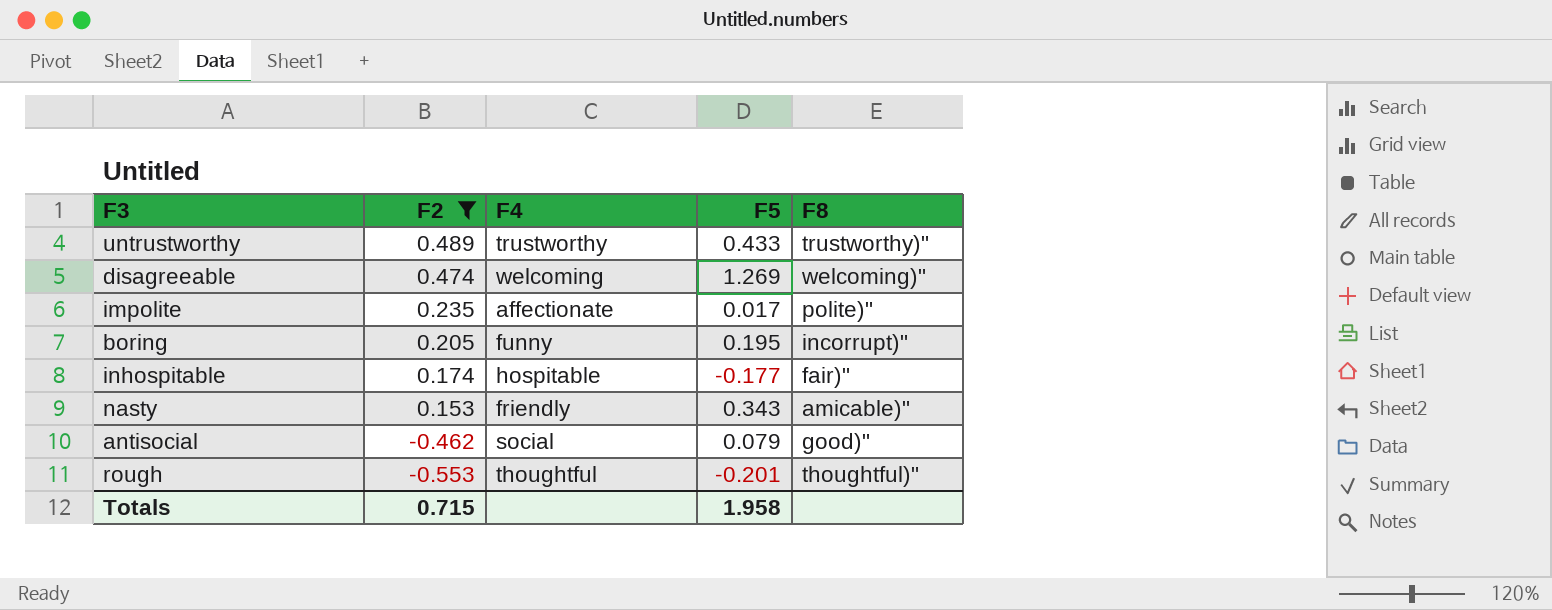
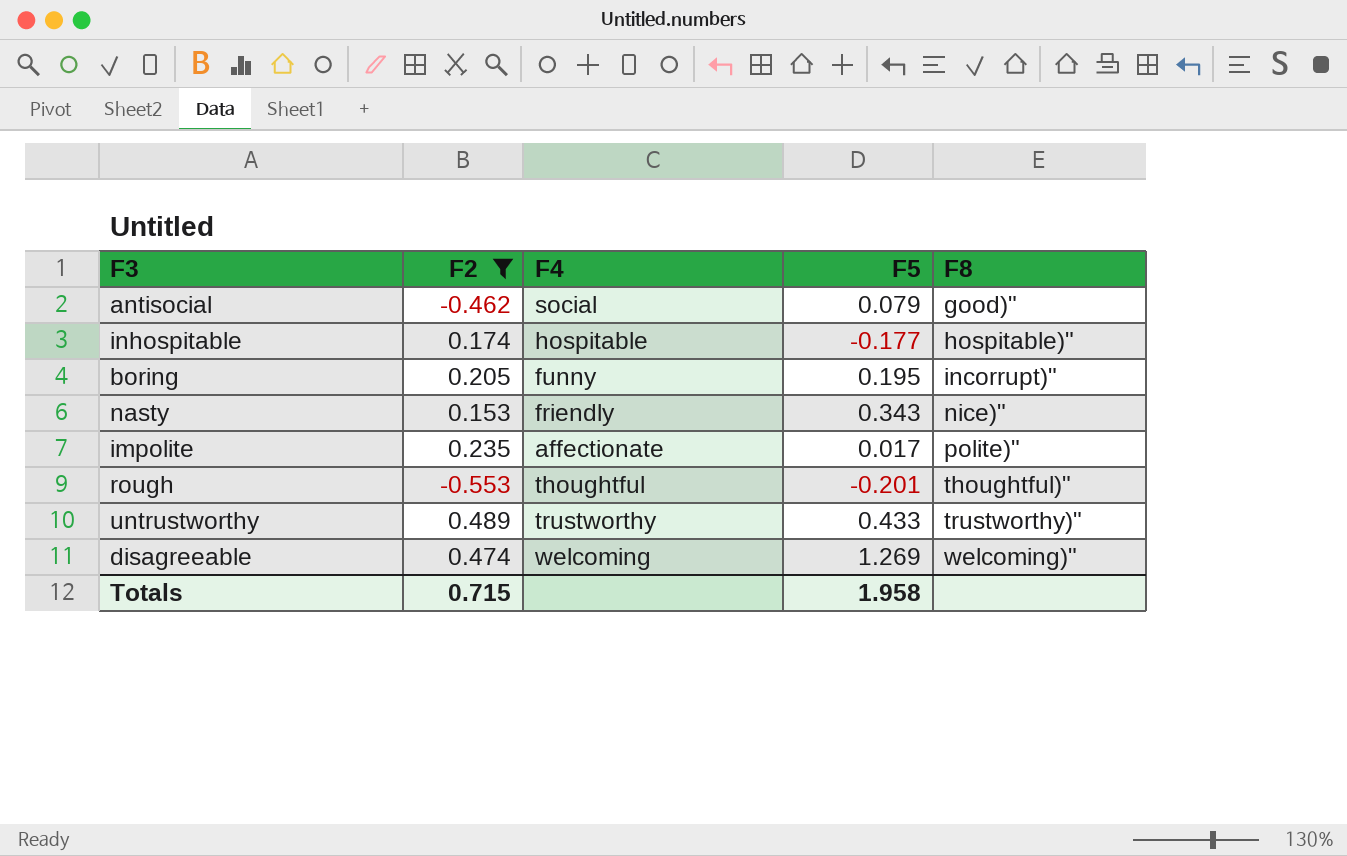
row order: F2 descending -> F8 ascending
inhospitable | F8: fair)" -> hospitable)"
nasty | F8: amicable)" -> nice)"

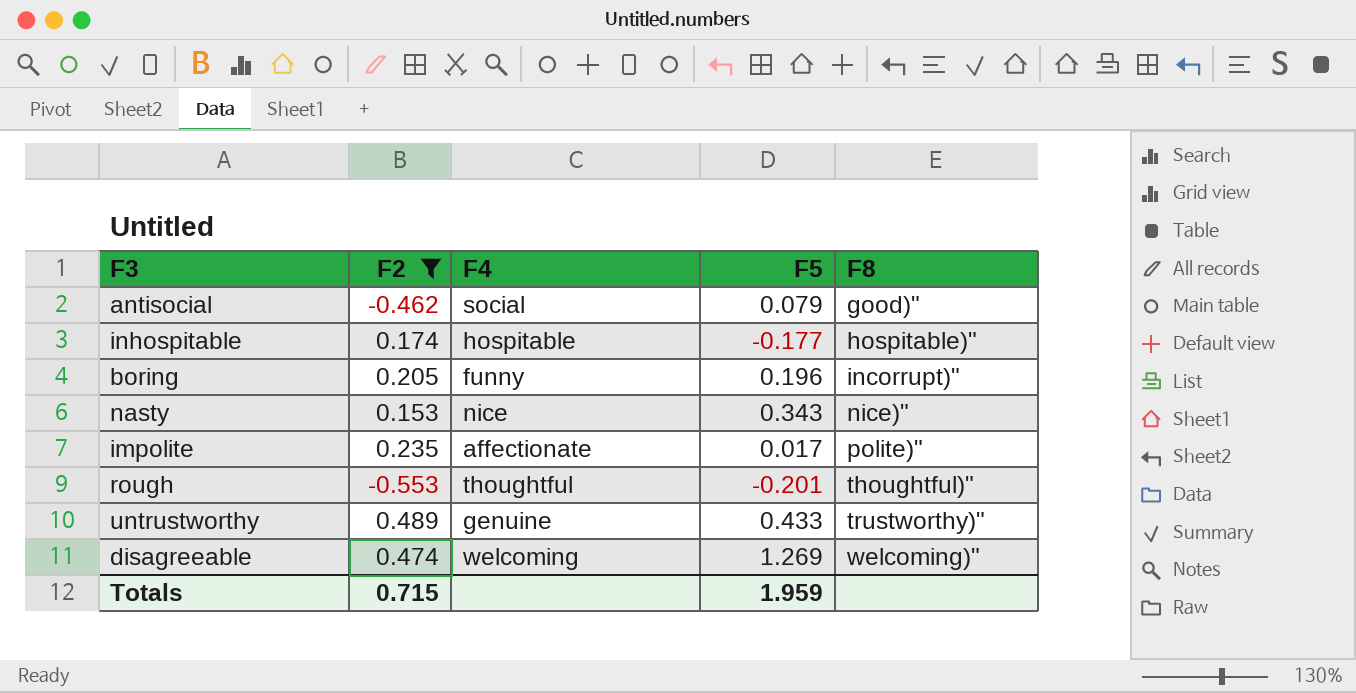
boring | F5: 0.195 -> 0.196
nasty | F4: friendly -> nice
untrustworthy | F4: trustworthy -> genuine
Totals | F5: 1.958 -> 1.959

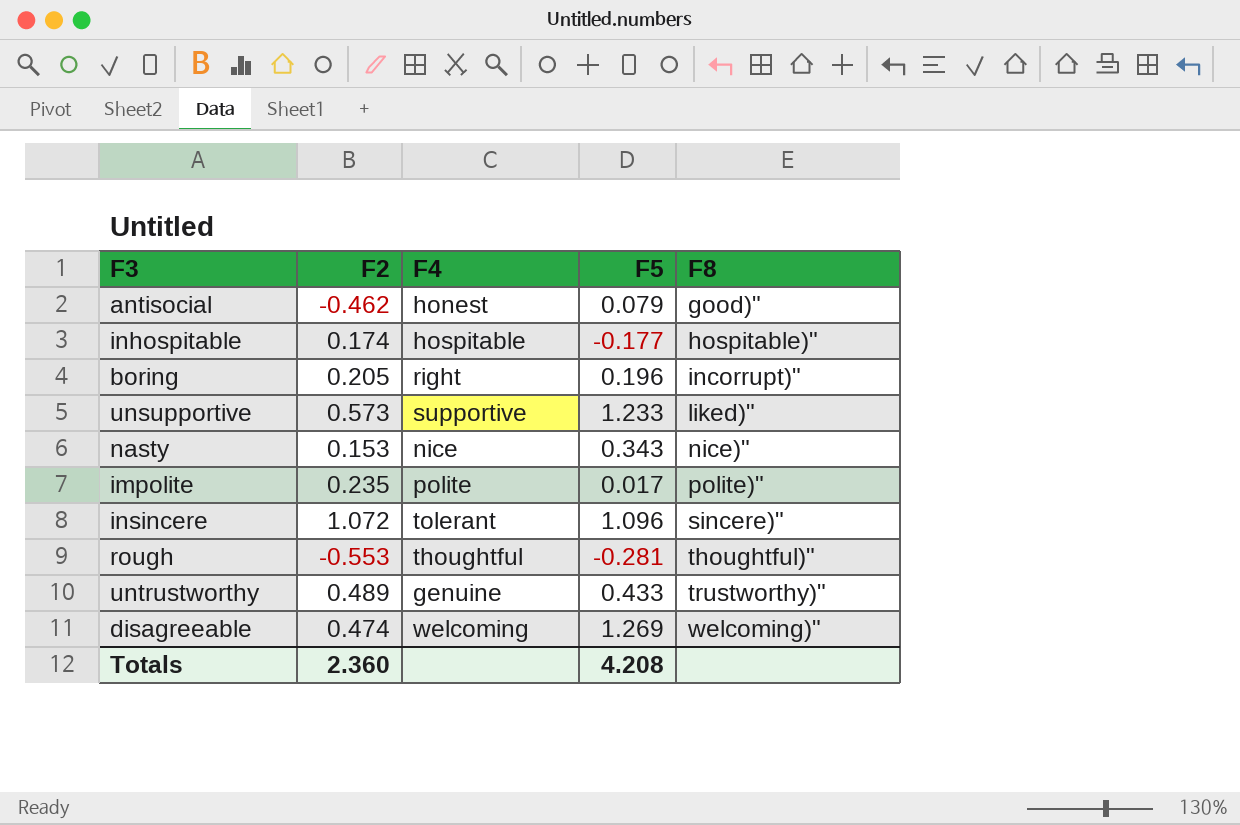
filter: F2 <= 0.489 -> none
antisocial | F4: social -> honest
boring | F4: funny -> right
impolite | F4: affectionate -> polite
rough | F5: -0.201 -> -0.281
Totals | F2: 0.715 -> 2.360
Totals | F5: 1.959 -> 4.208

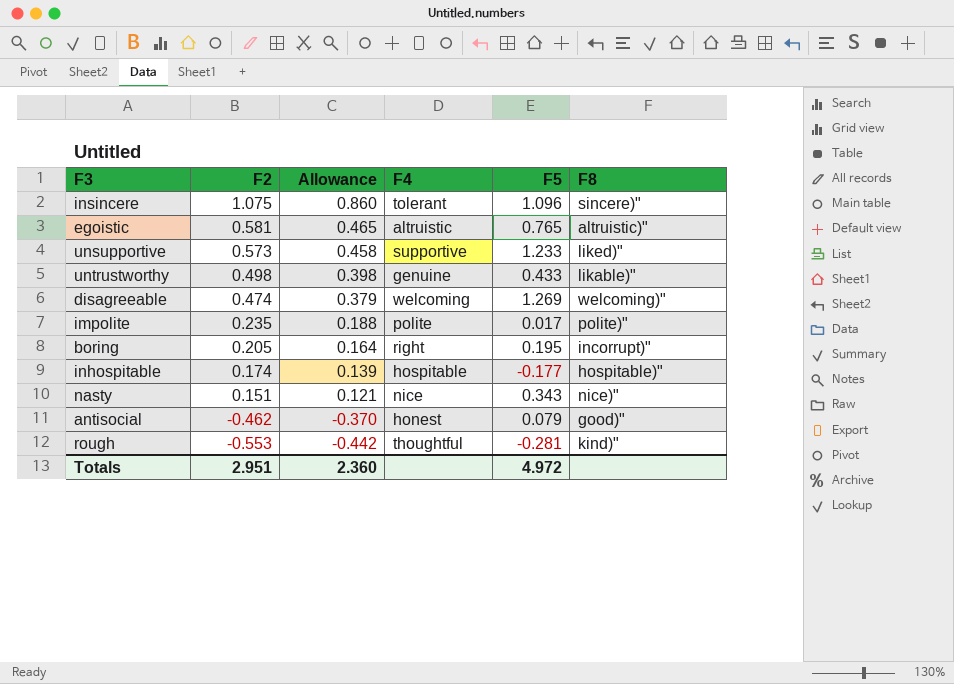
row order: F8 ascending -> F2 descending
column Allowance | formula: none -> [F2] * 0.8
insincere | F2: 1.072 -> 1.075
row egoistic: none -> 0.581 | 0.465 | altruistic | 0.765 | altruistic)"
untrustworthy | F2: 0.489 -> 0.498
untrustworthy | F8: trustworthy)" -> likable)"
boring | F5: 0.196 -> 0.195
nasty | F2: 0.153 -> 0.151
rough | F8: thoughtful)" -> kind)"
Totals | F2: 2.360 -> 2.951
Totals | F5: 4.208 -> 4.972

